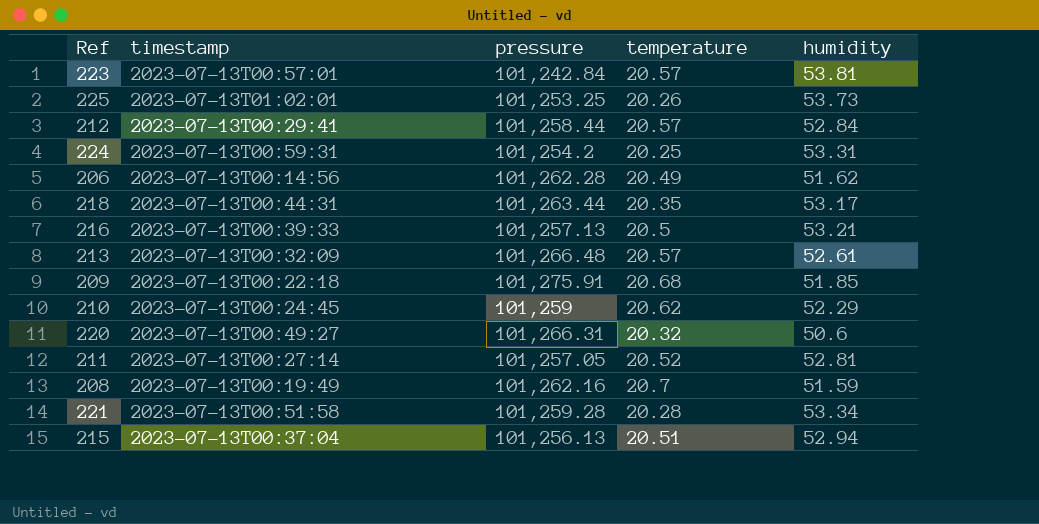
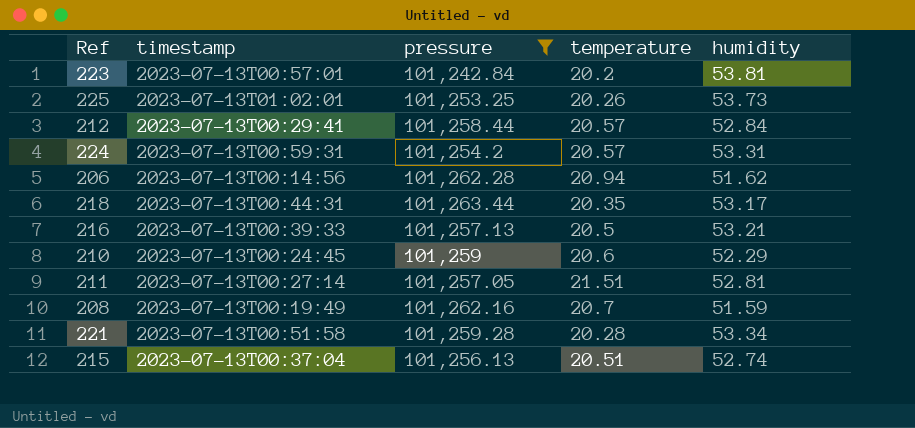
filter: none -> pressure <= 101,263.44
223 | temperature: 20.57 -> 20.2
224 | temperature: 20.25 -> 20.57
206 | temperature: 20.49 -> 20.94
210 | temperature: 20.62 -> 20.6
211 | temperature: 20.52 -> 21.51
215 | humidity: 52.94 -> 52.74

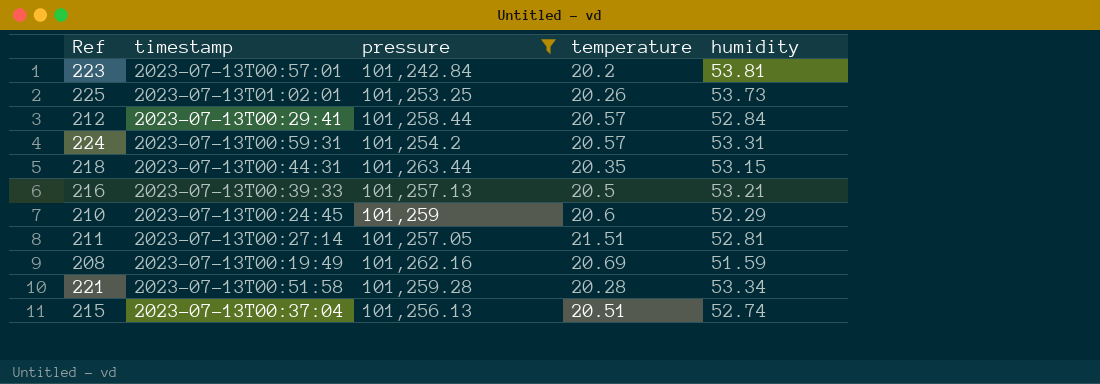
row 206: 2023-07-13T00:14:56 | 101,262.28 | 20.94 | 51.62 -> none
218 | humidity: 53.17 -> 53.15
208 | temperature: 20.7 -> 20.69

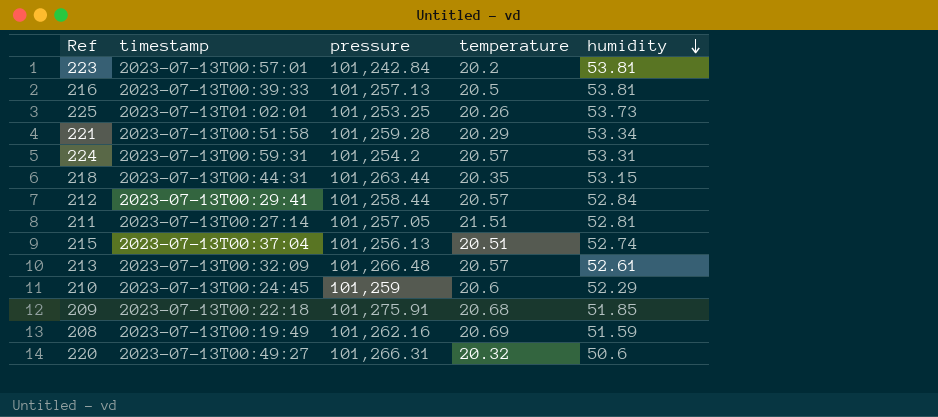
filter: pressure <= 101,263.44 -> none
row order: none -> humidity descending
216 | humidity: 53.21 -> 53.81
221 | temperature: 20.28 -> 20.29

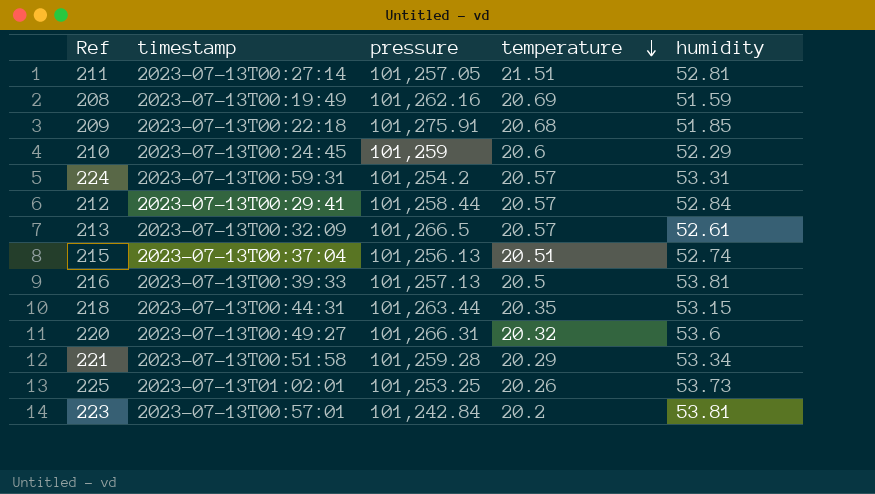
row order: humidity descending -> temperature descending
213 | pressure: 101,266.48 -> 101,266.5
220 | humidity: 50.6 -> 53.6

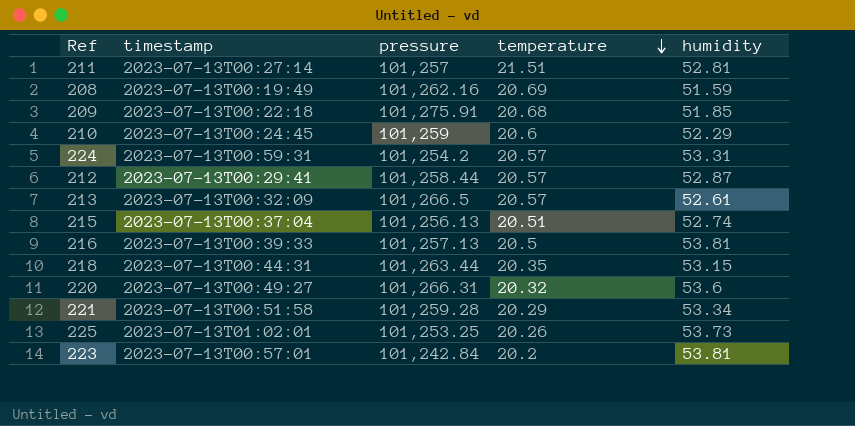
211 | pressure: 101,257.05 -> 101,257
212 | humidity: 52.84 -> 52.87

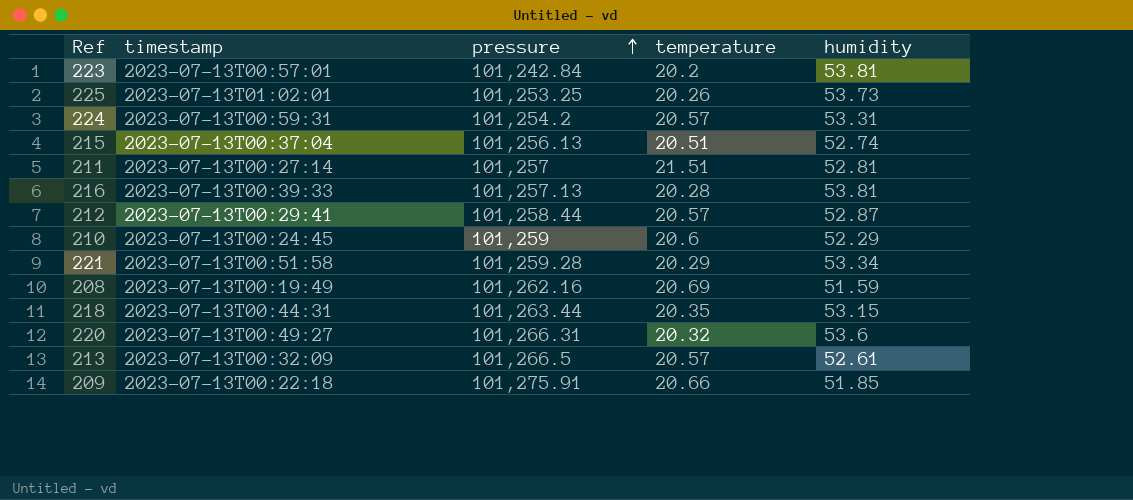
row order: temperature descending -> pressure ascending
216 | temperature: 20.5 -> 20.28
209 | temperature: 20.68 -> 20.66

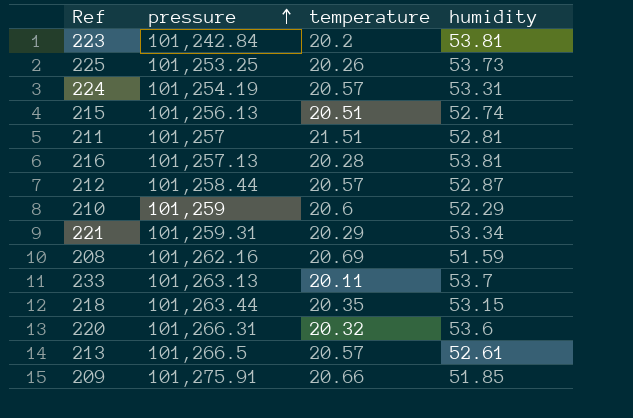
column timestamp | position: 2 -> none
224 | pressure: 101,254.2 -> 101,254.19
221 | pressure: 101,259.28 -> 101,259.31
row 233: none -> 101,263.13 | 20.11 | 53.7

